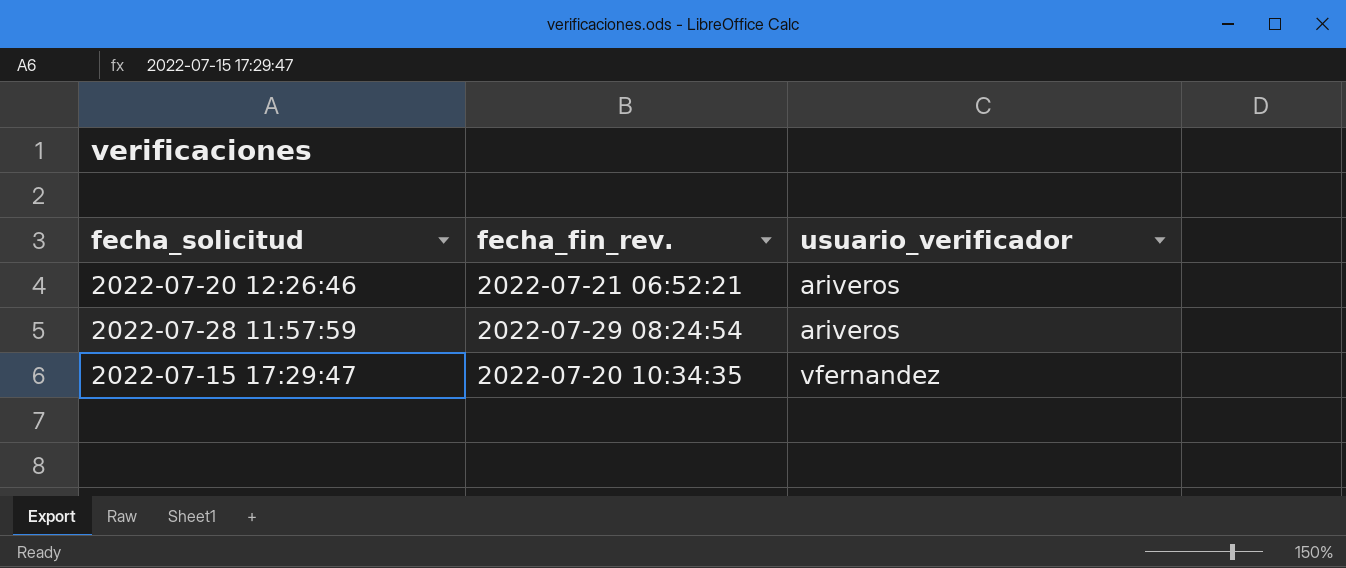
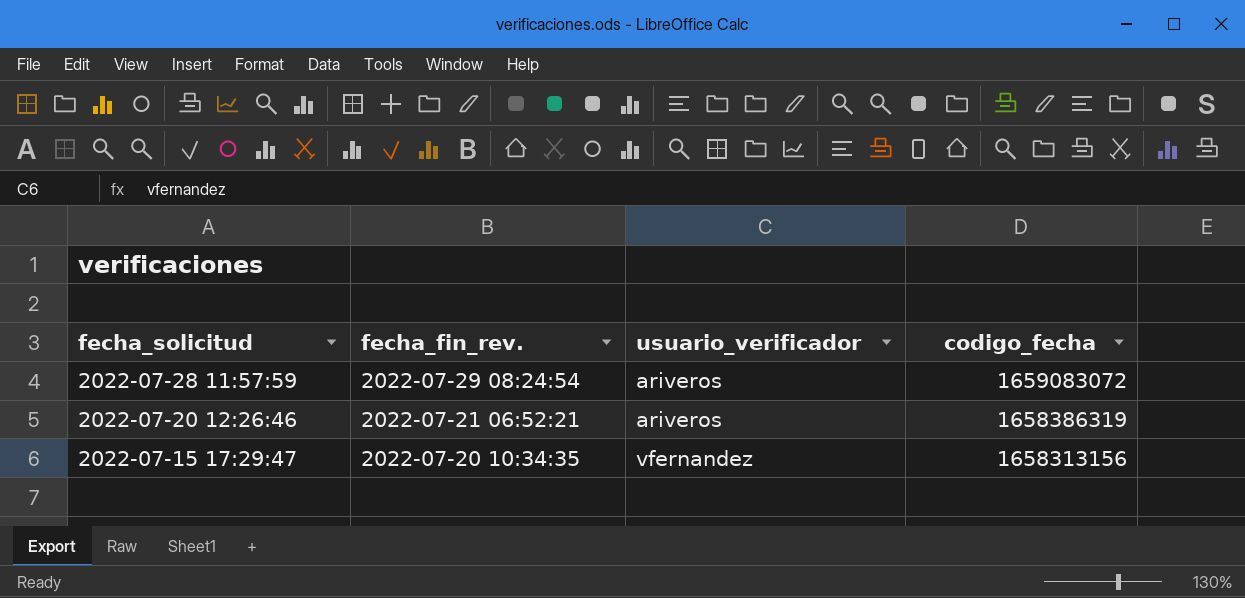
row order: usuario_verificador ascending -> fecha_solicitud descending
column codigo_fecha | position: none -> 4

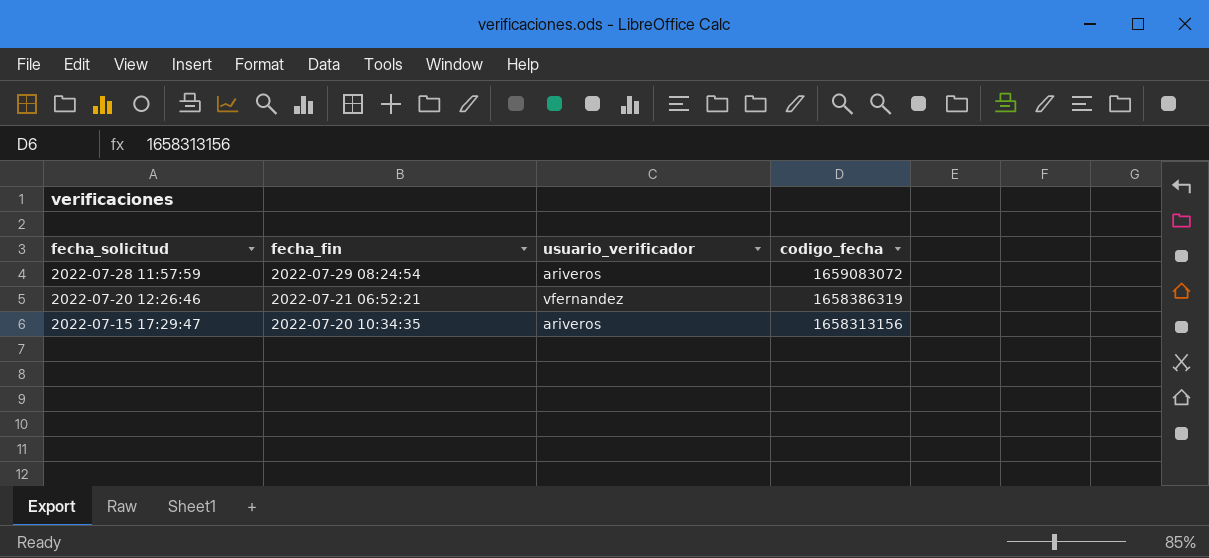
column name: fecha_fin_rev. -> fecha_fin
2022-07-20 12:26:46 | usuario_verificador: ariveros -> vfernandez
2022-07-15 17:29:47 | usuario_verificador: vfernandez -> ariveros

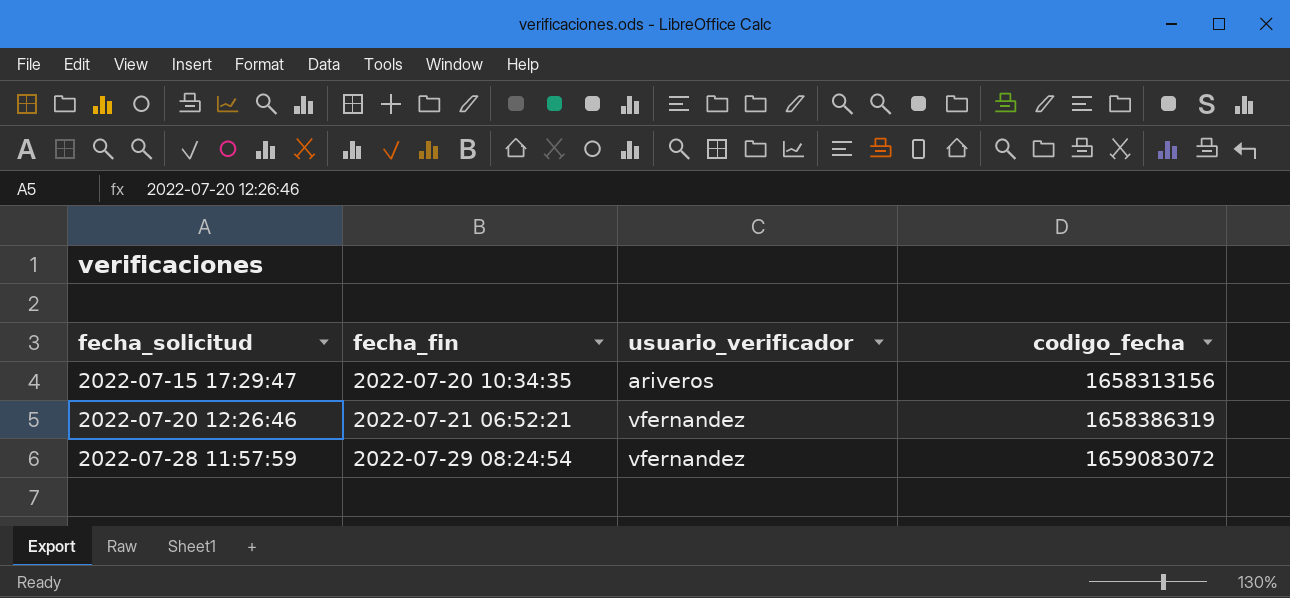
row order: fecha_solicitud descending -> fecha_solicitud ascending
2022-07-28 11:57:59 | usuario_verificador: ariveros -> vfernandez

